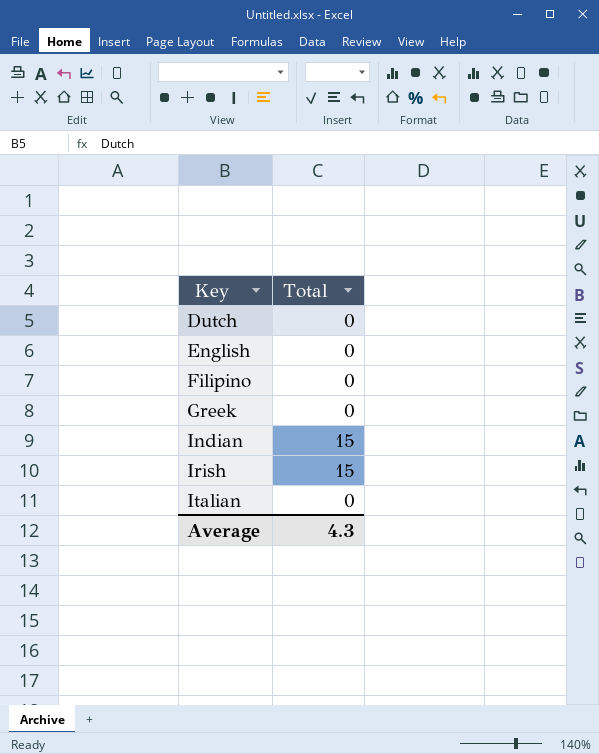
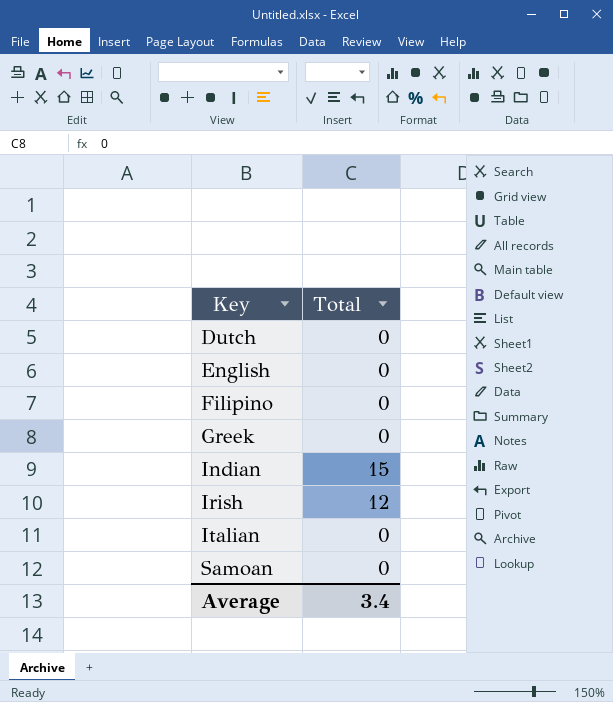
Irish | Total: 15 -> 12
row Samoan: none -> 0
Average | Total: 4.3 -> 3.4

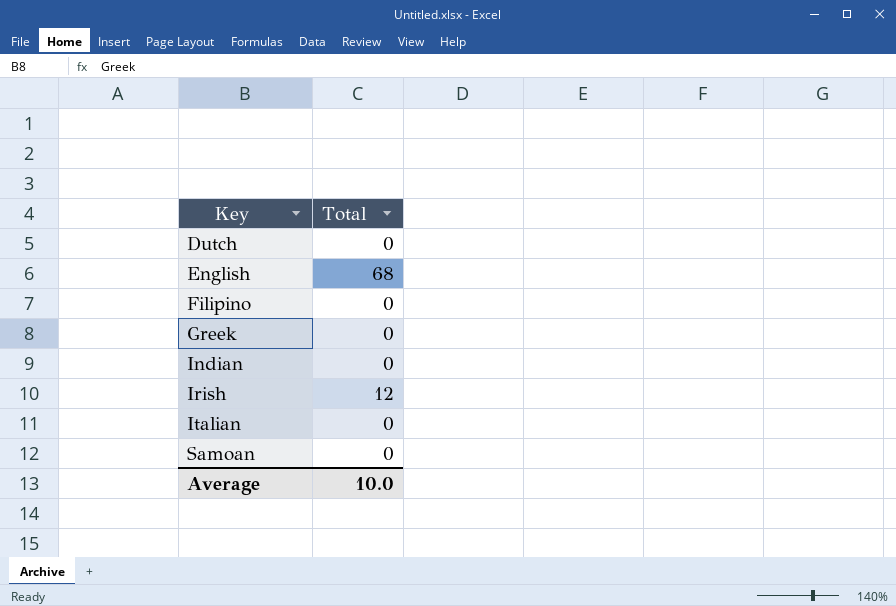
English | Total: 0 -> 68
Indian | Total: 15 -> 0
Average | Total: 3.4 -> 10.0

